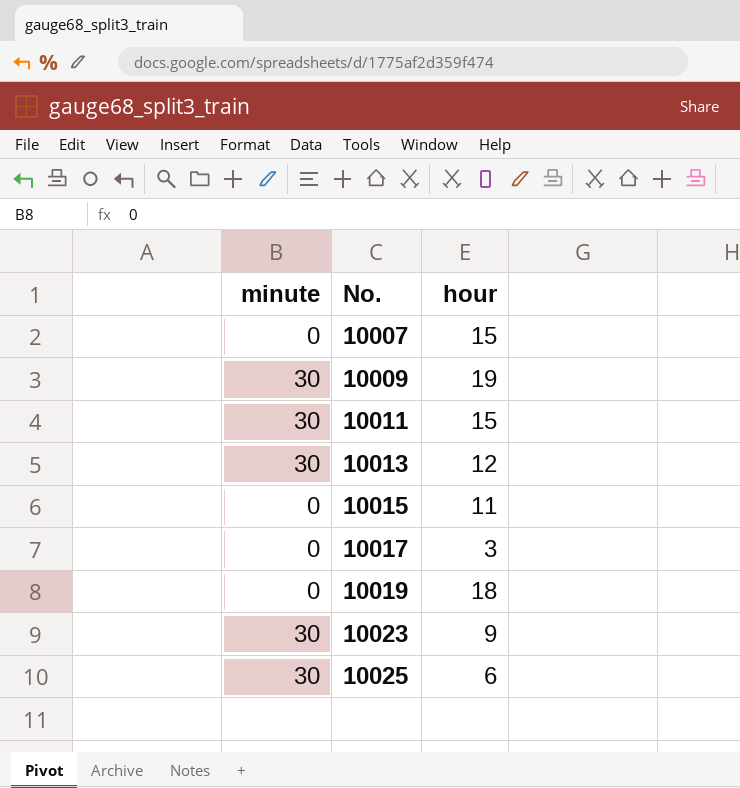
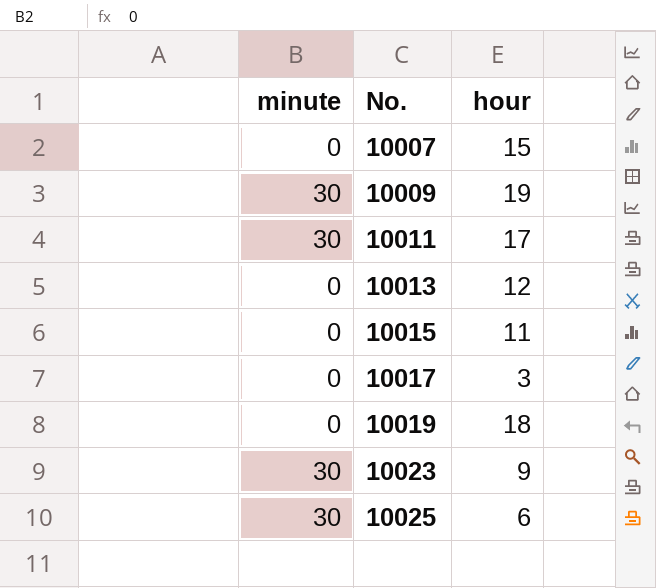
10011 | hour: 15 -> 17
10013 | minute: 30 -> 0

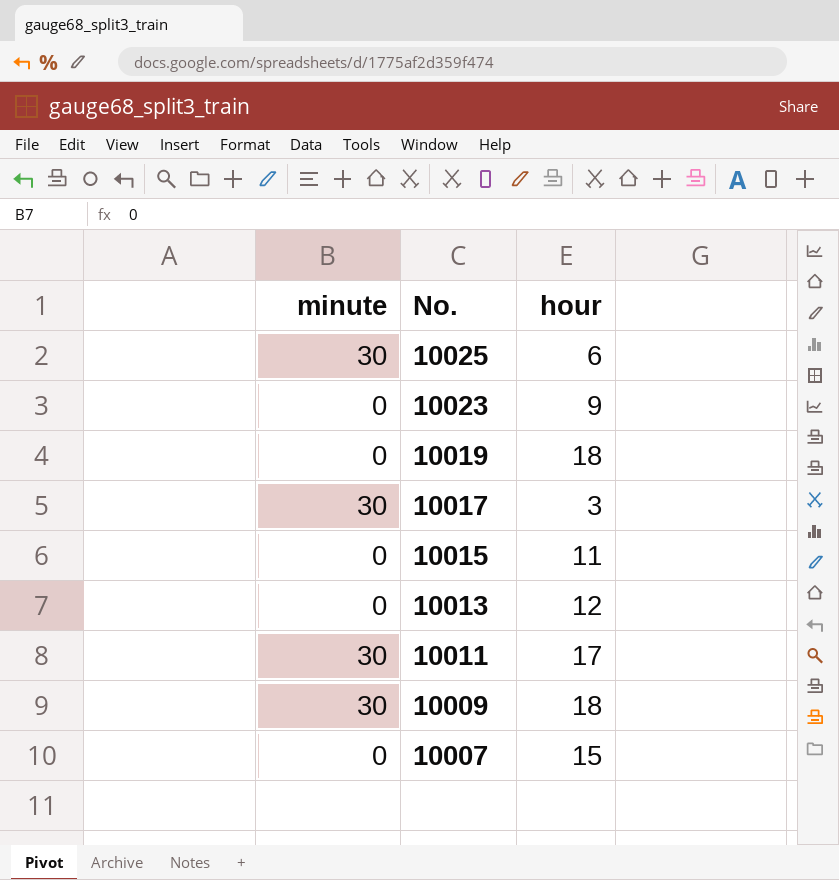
row order: No. ascending -> No. descending
10023 | minute: 30 -> 0
10017 | minute: 0 -> 30
10009 | hour: 19 -> 18

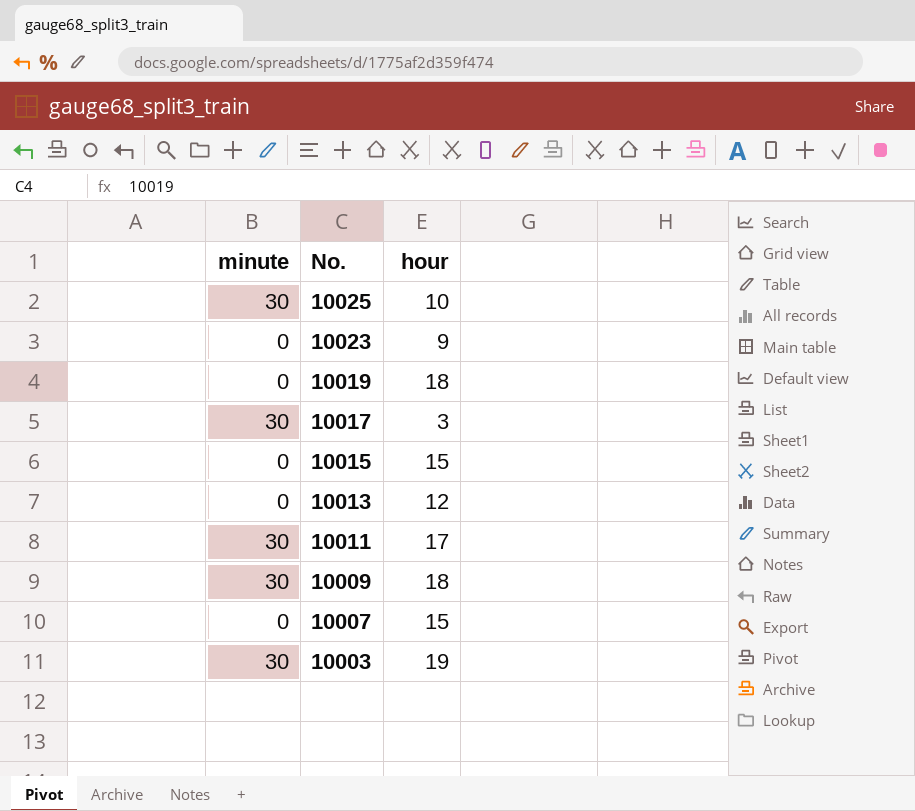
10025 | hour: 6 -> 10
10015 | hour: 11 -> 15
row 10003: none -> 30 | 19

